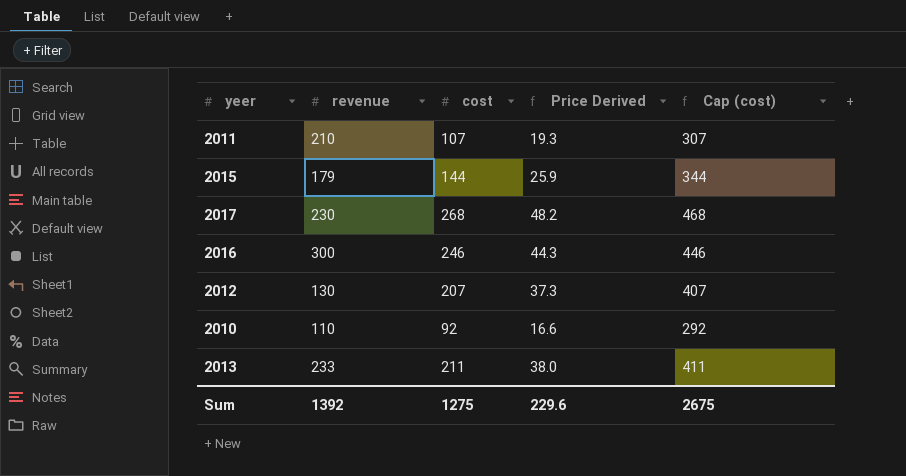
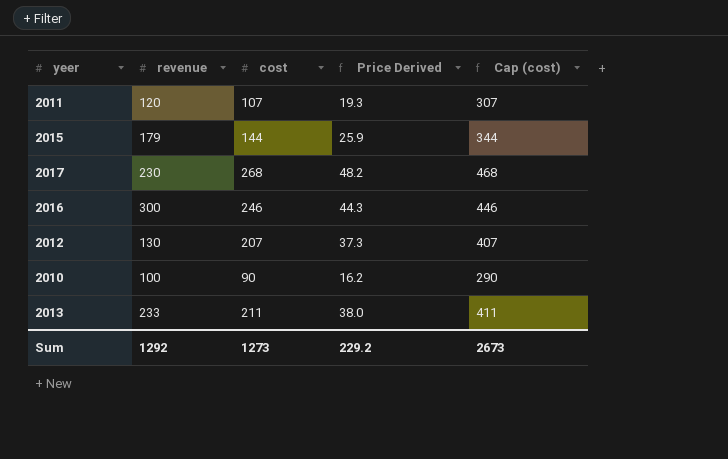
2011 | revenue: 210 -> 120
2010 | revenue: 110 -> 100
2010 | cost: 92 -> 90
2010 | Price Derived: 16.6 -> 16.2
2010 | Cap (cost): 292 -> 290
Sum | revenue: 1392 -> 1292
Sum | cost: 1275 -> 1273
Sum | Price Derived: 229.6 -> 229.2
Sum | Cap (cost): 2675 -> 2673

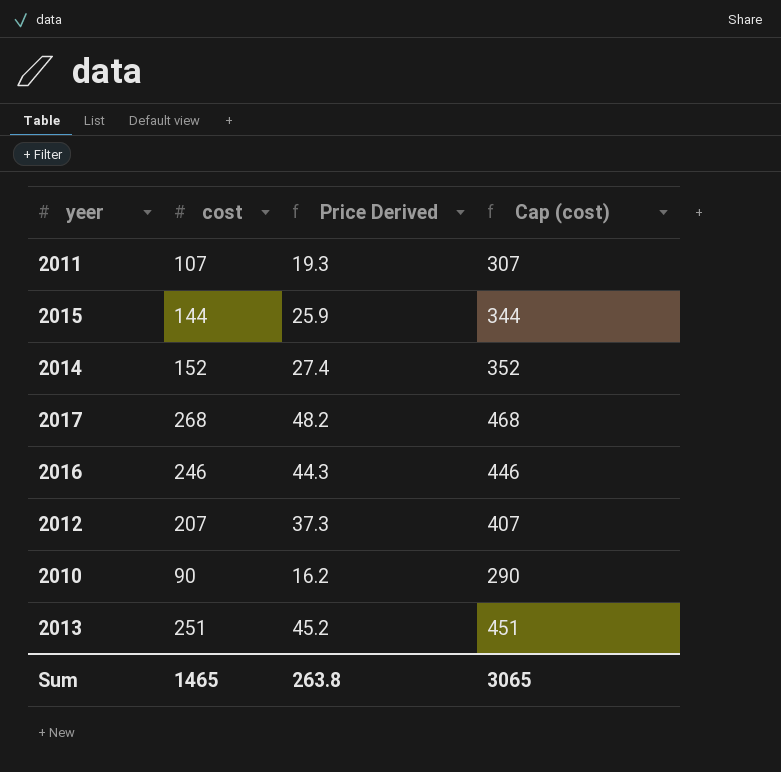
column revenue | position: 2 -> none
row 2014: none -> 152 | 27.4 | 352
2013 | cost: 211 -> 251
2013 | Price Derived: 38.0 -> 45.2
2013 | Cap (cost): 411 -> 451
Sum | cost: 1273 -> 1465
Sum | Price Derived: 229.2 -> 263.8
Sum | Cap (cost): 2673 -> 3065

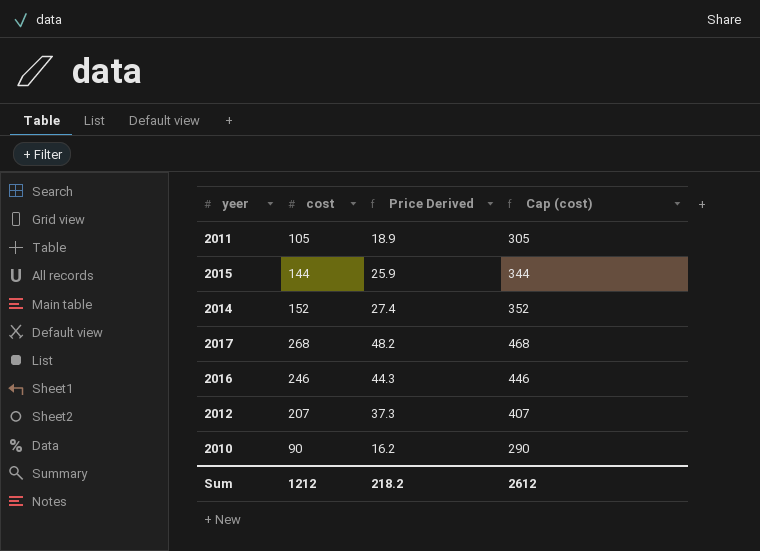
row 2013: 251 | 45.2 | 451 -> none
2011 | cost: 107 -> 105
2011 | Price Derived: 19.3 -> 18.9
2011 | Cap (cost): 307 -> 305
Sum | cost: 1465 -> 1212
Sum | Price Derived: 263.8 -> 218.2
Sum | Cap (cost): 3065 -> 2612

